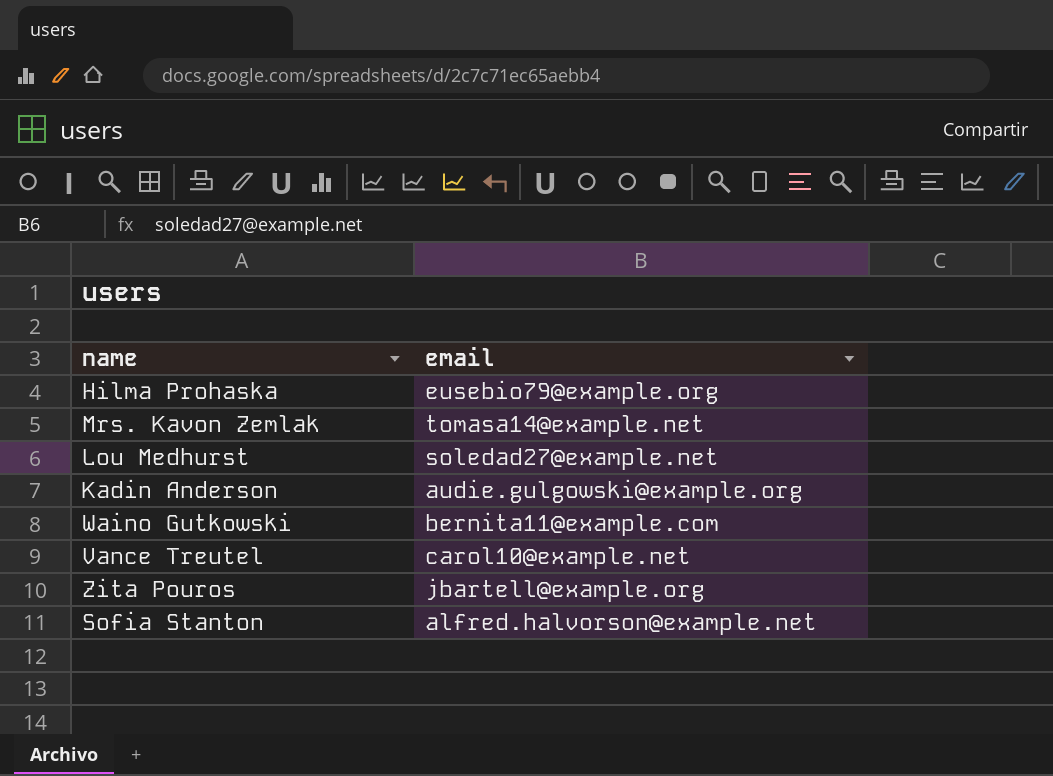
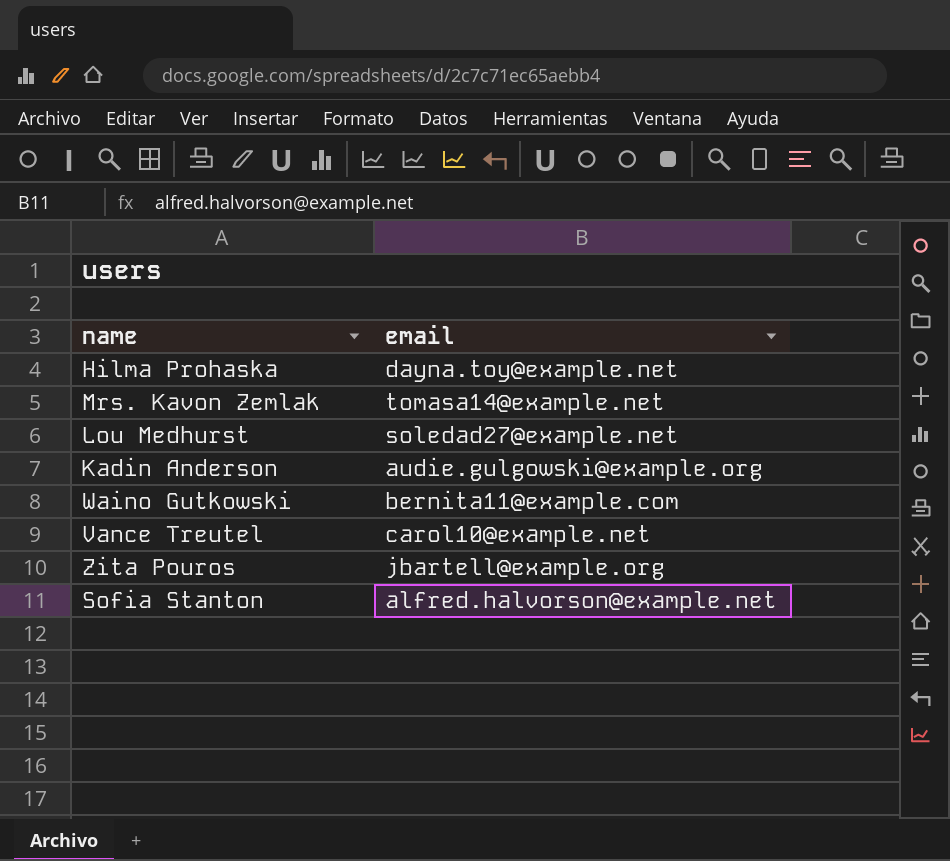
Hilma Prohaska | email: eusebio79@example.org -> dayna.toy@example.net

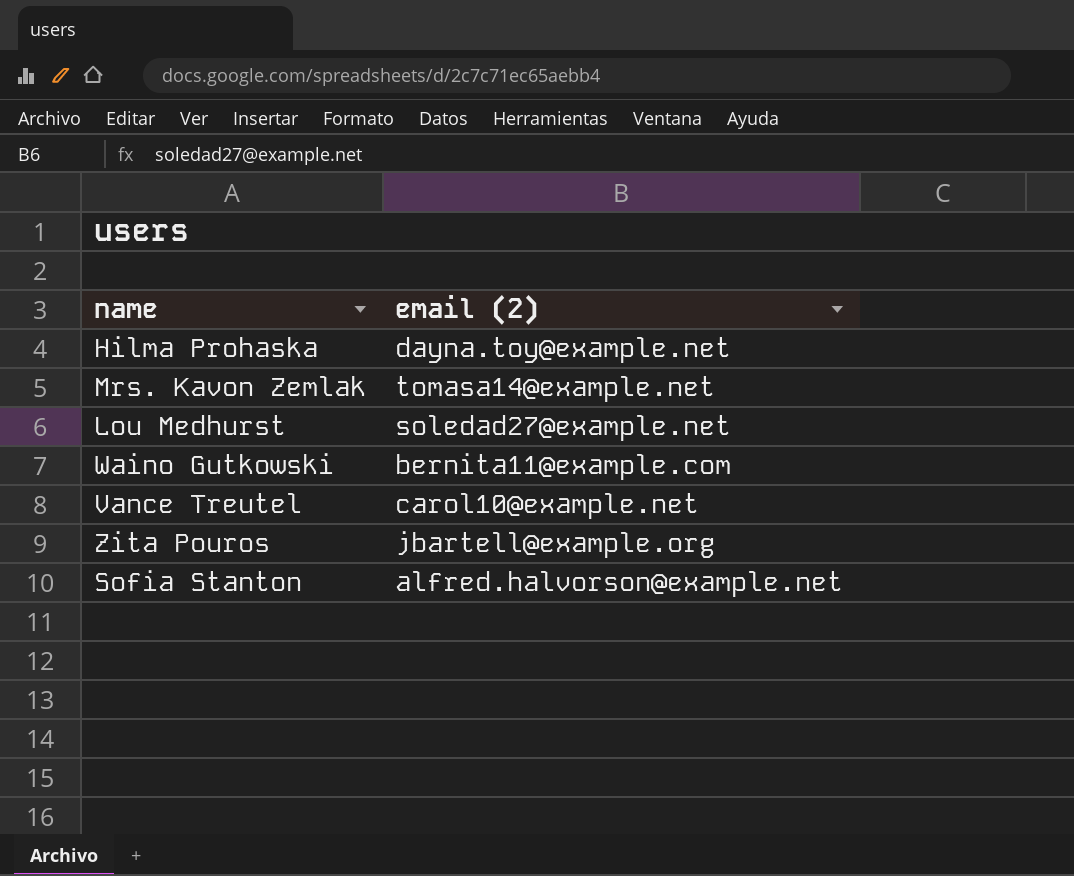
column name: email -> email (2)
row Kadin Anderson: audie.gulgowski@example.org -> none

